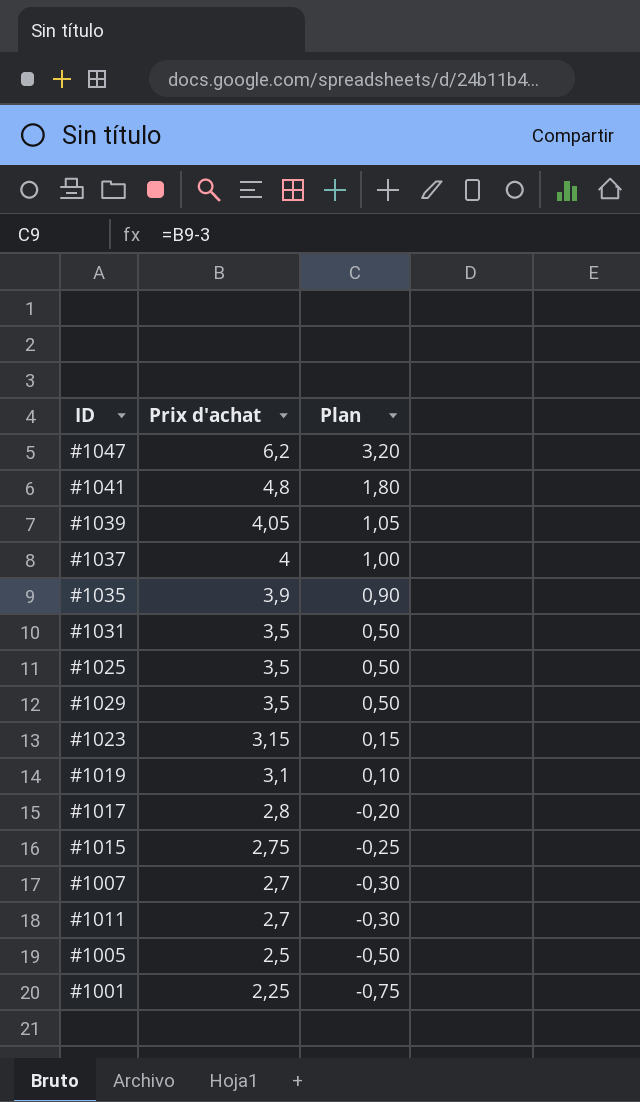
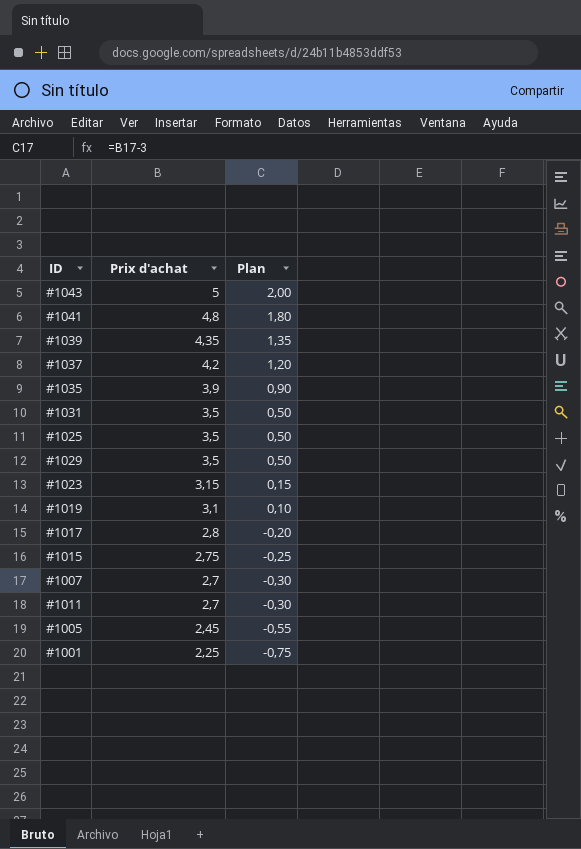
row #1047: 6,2 | 3,20 -> none
row #1043: none -> 5 | 2,00
#1039 | Prix d'achat: 4,05 -> 4,35
#1039 | Plan: 1,05 -> 1,35
#1037 | Prix d'achat: 4 -> 4,2
#1037 | Plan: 1,00 -> 1,20
#1005 | Prix d'achat: 2,5 -> 2,45
#1005 | Plan: -0,50 -> -0,55

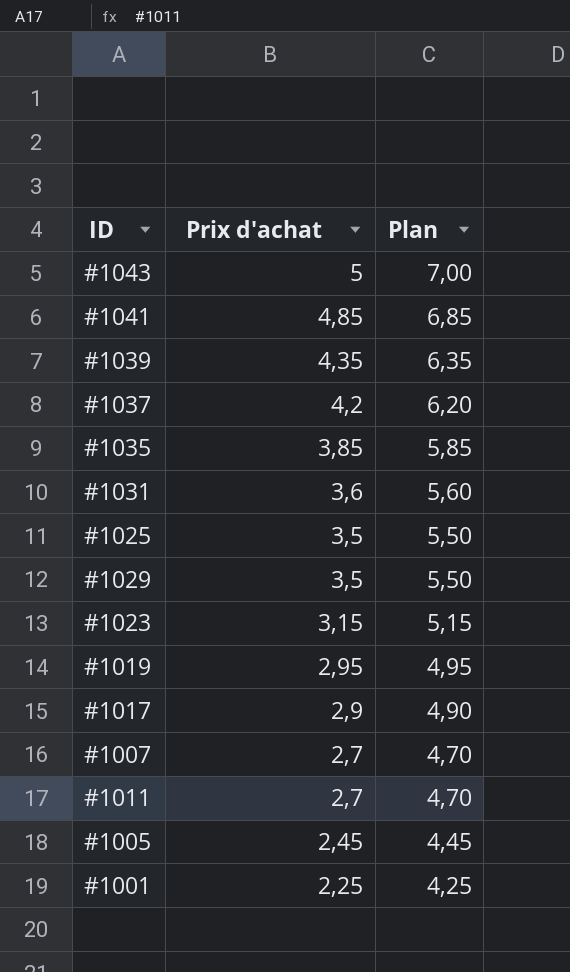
column Plan | formula: [Prix d'achat] - 3 -> [Prix d'achat] + 2
row #1015: 2,75 | -0,25 -> none
#1041 | Prix d'achat: 4,8 -> 4,85
#1035 | Prix d'achat: 3,9 -> 3,85
#1031 | Prix d'achat: 3,5 -> 3,6
#1019 | Prix d'achat: 3,1 -> 2,95
#1017 | Prix d'achat: 2,8 -> 2,9

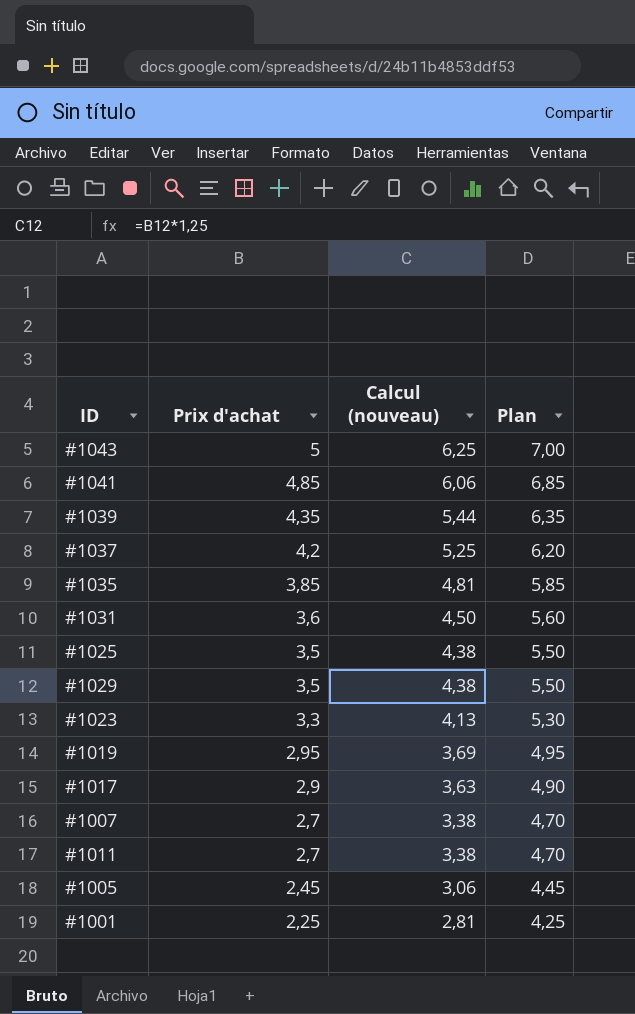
column Calcul (nouveau) | formula: none -> [Prix d'achat] * 1,25
#1023 | Prix d'achat: 3,15 -> 3,3
#1023 | Plan: 5,15 -> 5,30

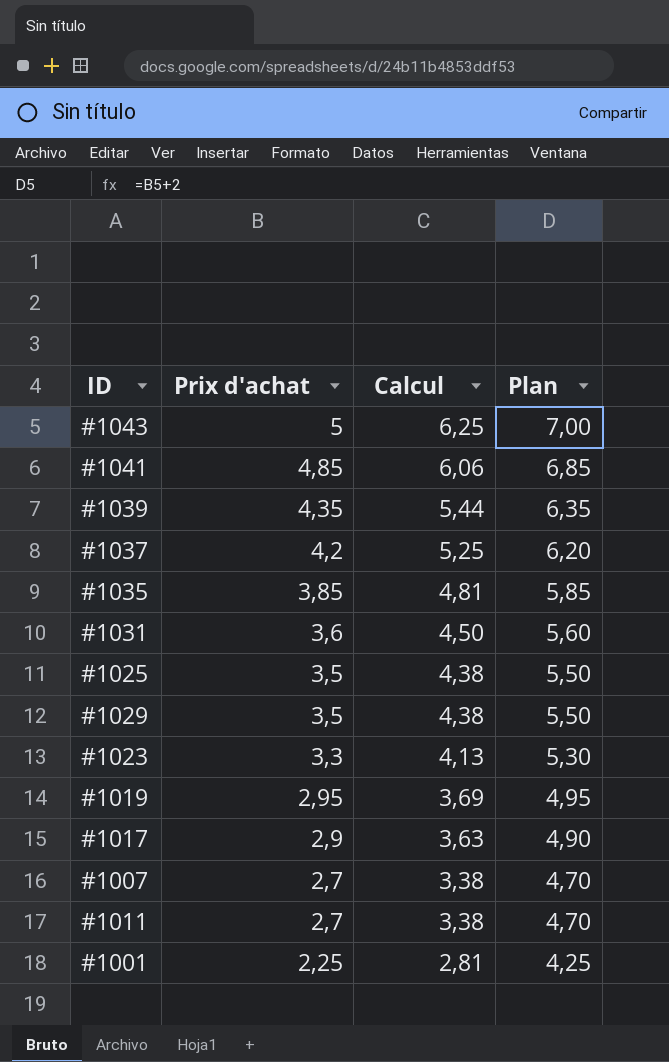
column name: Calcul (nouveau) -> Calcul
row #1005: 2,45 | 3,06 | 4,45 -> none

